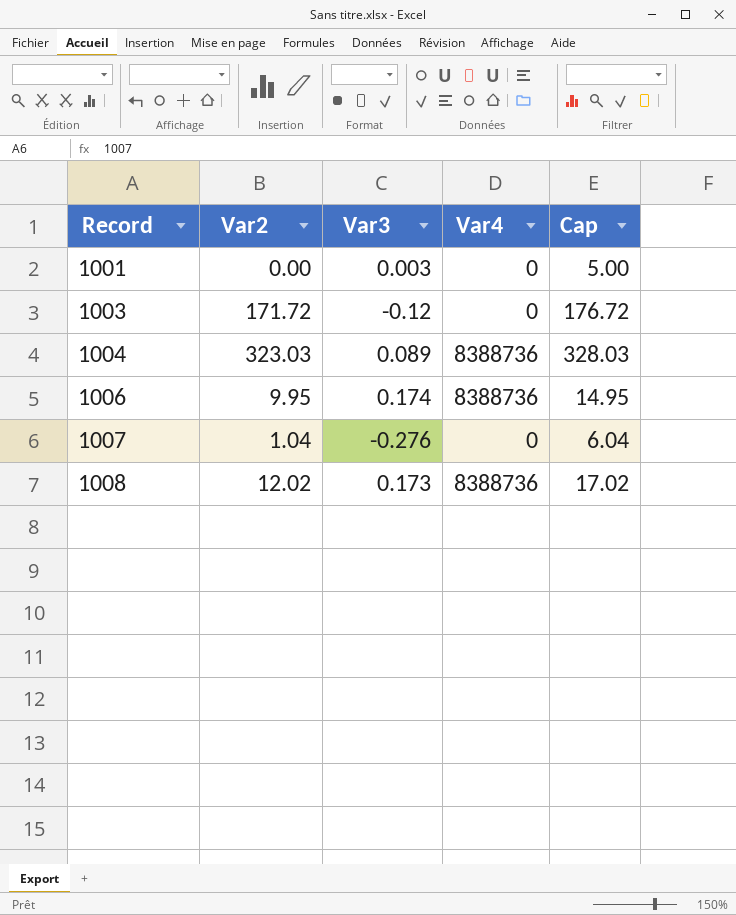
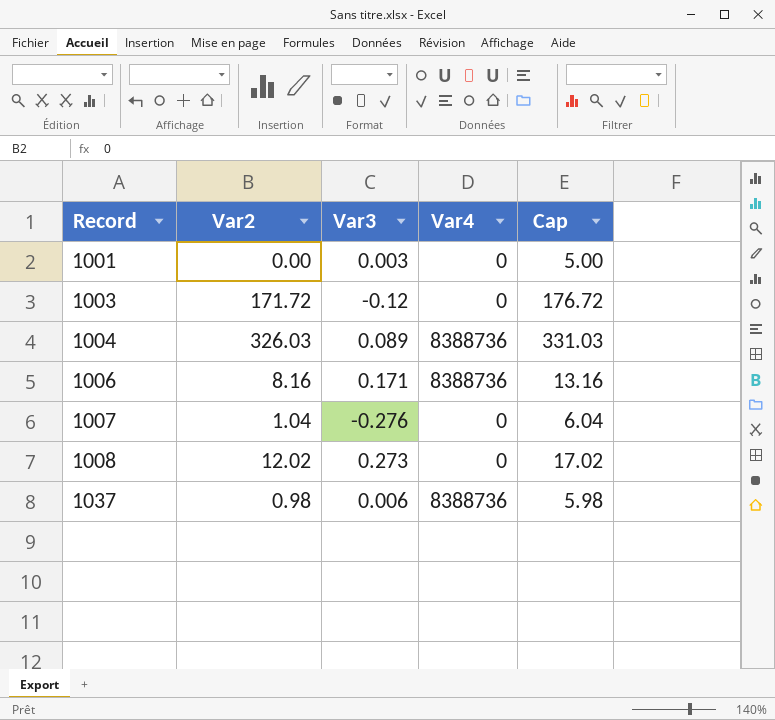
1004 | Var2: 323.03 -> 326.03
1004 | Cap: 328.03 -> 331.03
1006 | Var2: 9.95 -> 8.16
1006 | Var3: 0.174 -> 0.171
1006 | Cap: 14.95 -> 13.16
1008 | Var3: 0.173 -> 0.273
1008 | Var4: 8388736 -> 0
row 1037: none -> 0.98 | 0.006 | 8388736 | 5.98

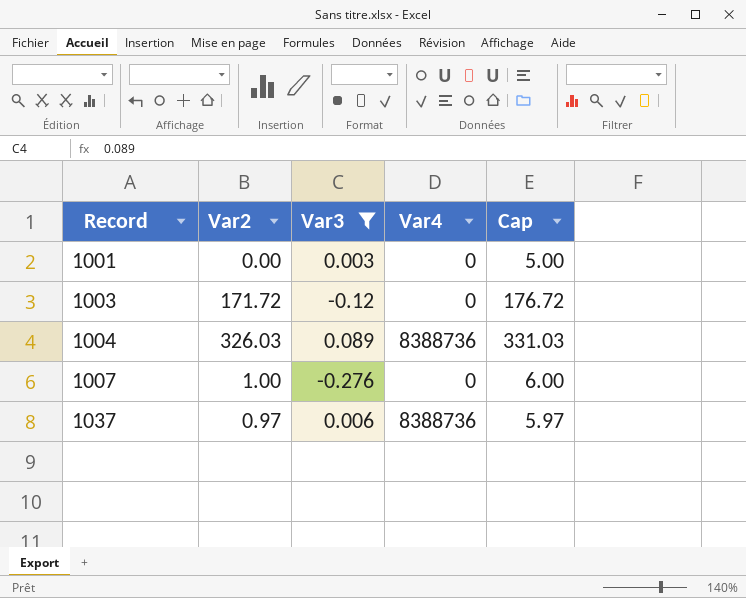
filter: none -> Var3 <= 0.089
1007 | Var2: 1.04 -> 1.00
1007 | Cap: 6.04 -> 6.00
1037 | Var2: 0.98 -> 0.97
1037 | Cap: 5.98 -> 5.97

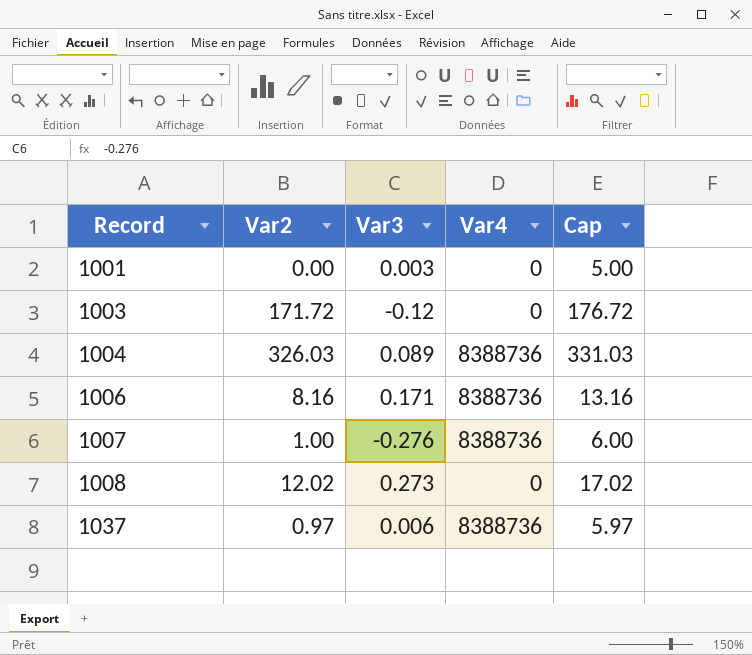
filter: Var3 <= 0.089 -> none
1007 | Var4: 0 -> 8388736

